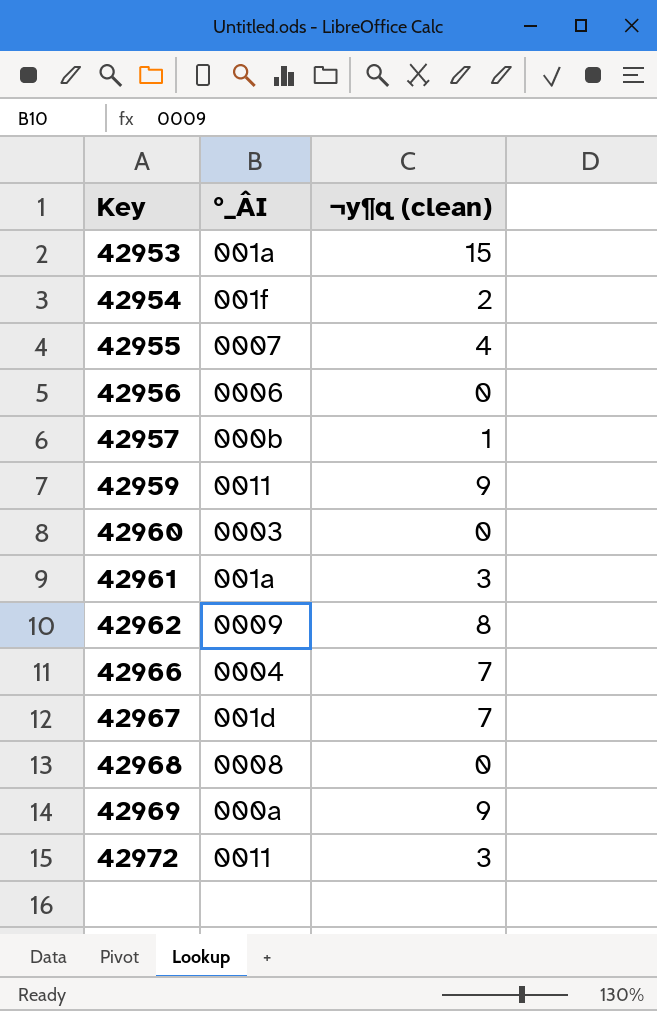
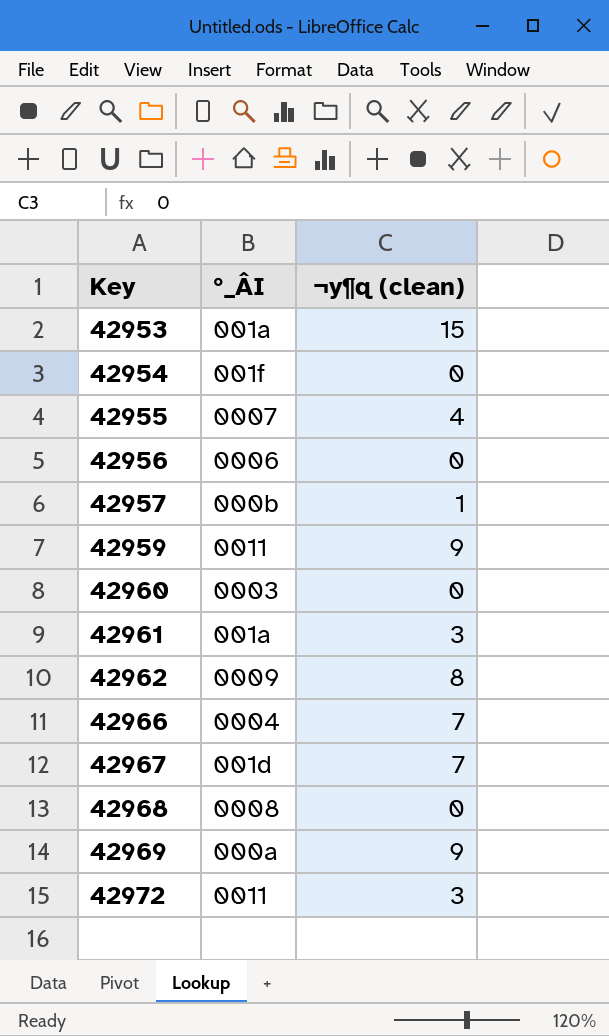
42954 | ¬y¶q (clean): 2 -> 0

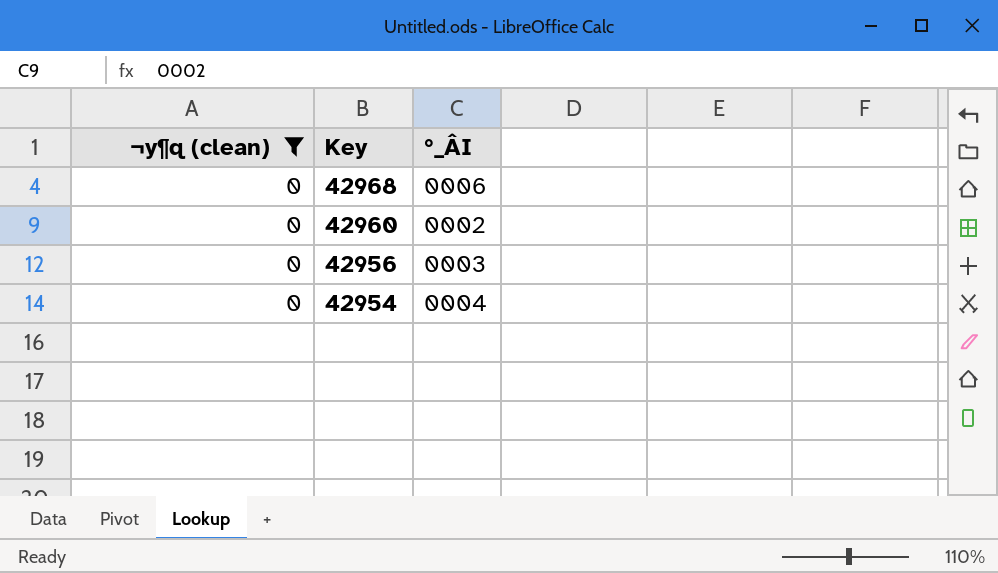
filter: none -> ¬y¶q (clean) = 0
row order: Key ascending -> Key descending
column ¬y¶q (clean) | position: 3 -> 1
42968 | °_ÂI: 0008 -> 0006
42960 | °_ÂI: 0003 -> 0002
42956 | °_ÂI: 0006 -> 0003
42954 | °_ÂI: 001f -> 0004

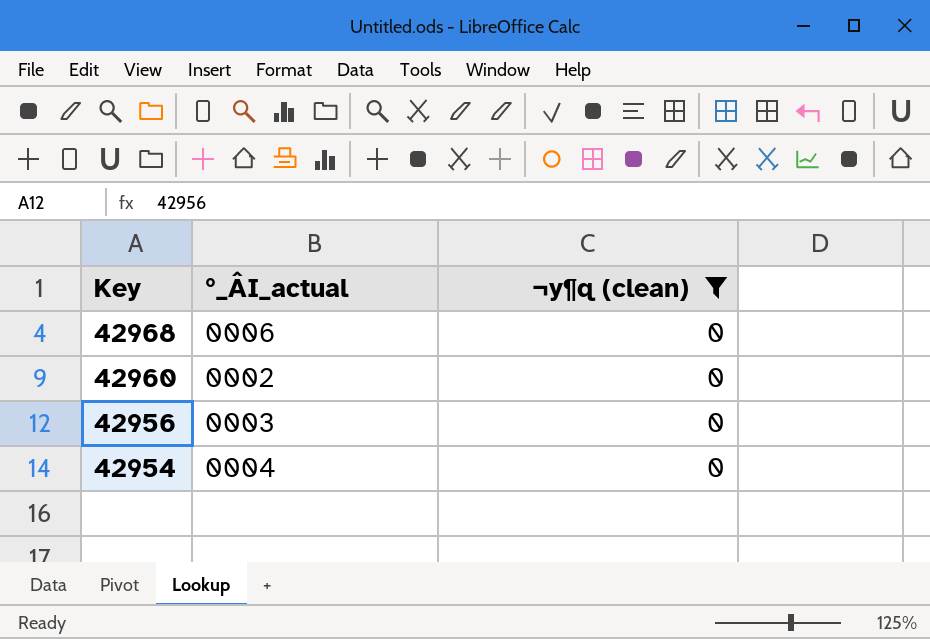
column name: °_ÂI -> °_ÂI_actual
column ¬y¶q (clean) | position: 1 -> 3

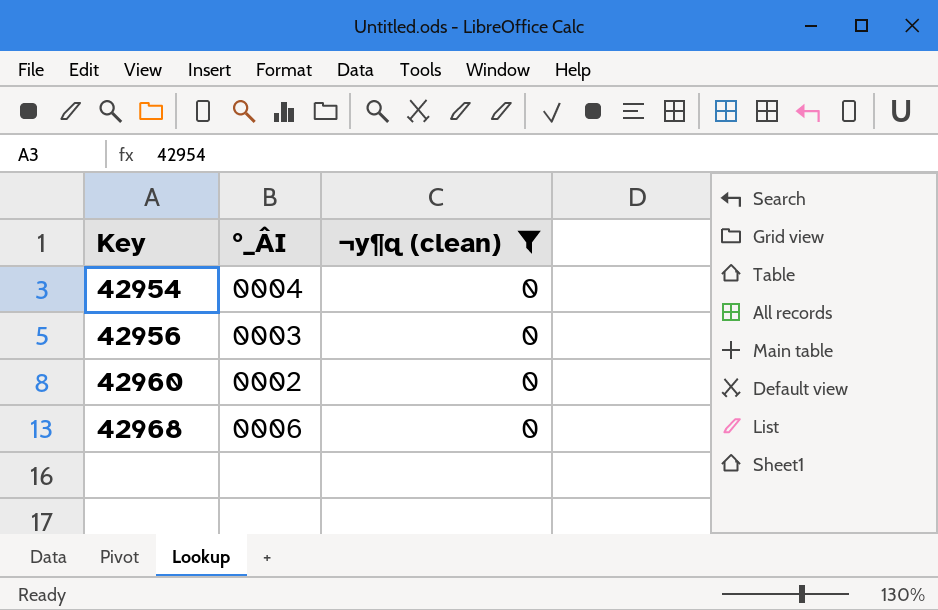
row order: Key descending -> Key ascending
column name: °_ÂI_actual -> °_ÂI

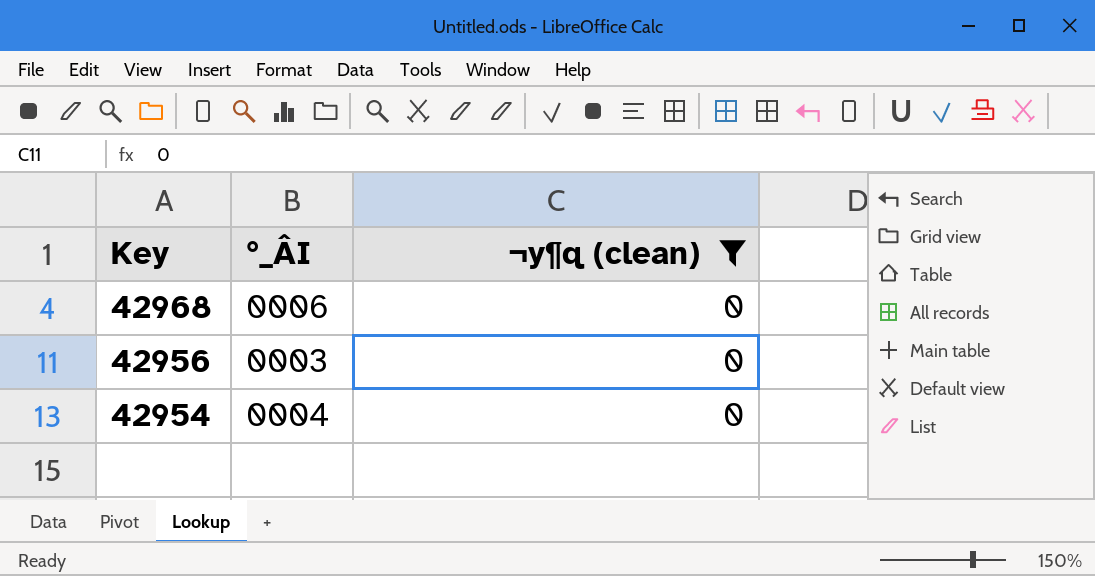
row order: Key ascending -> Key descending
row 42960: 0002 | 0 -> none

